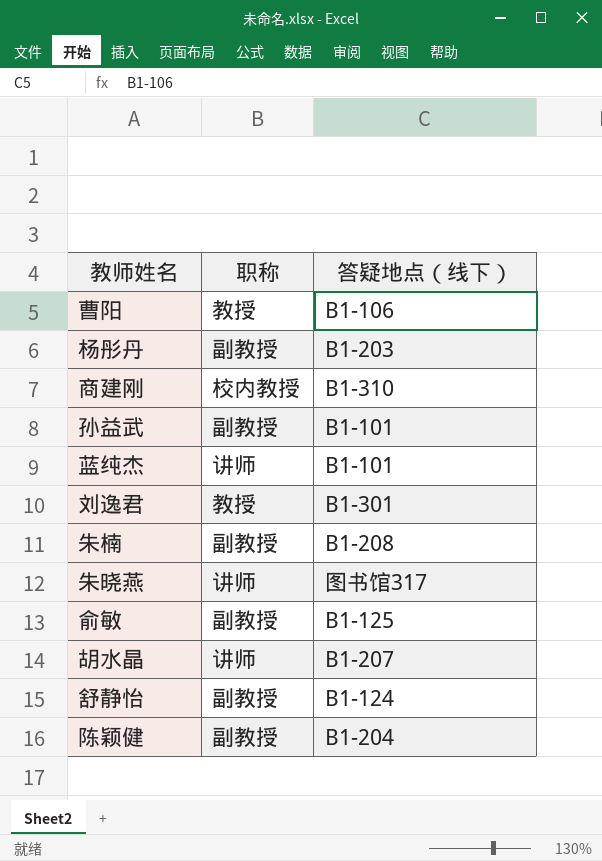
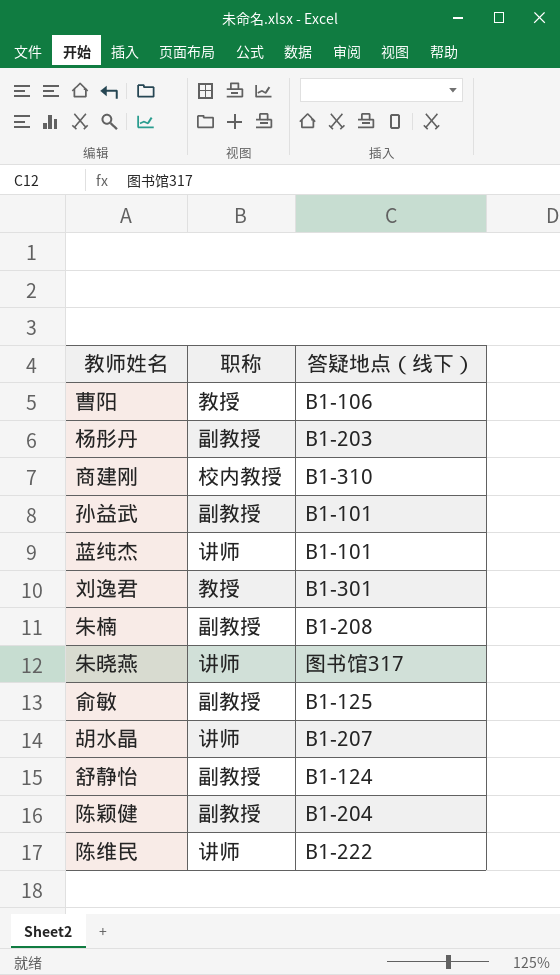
row 陈维民: none -> 讲师 | B1-222

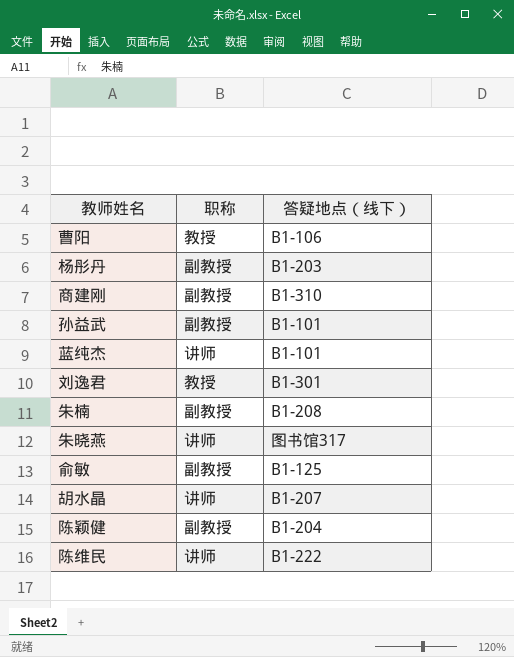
row 舒静怡: 副教授 | B1-124 -> none
商建刚 | 职称: 校内教授 -> 副教授

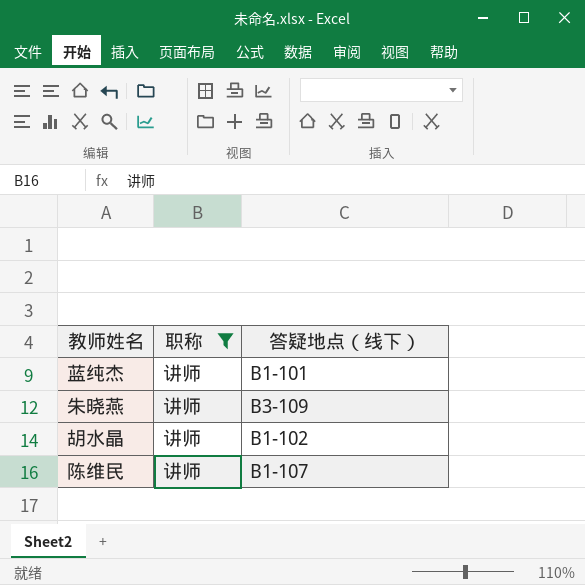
filter: none -> 职称 = 讲师
朱晓燕 | 答疑地点（线下）: 图书馆317 -> B3-109
胡水晶 | 答疑地点（线下）: B1-207 -> B1-102
陈维民 | 答疑地点（线下）: B1-222 -> B1-107

